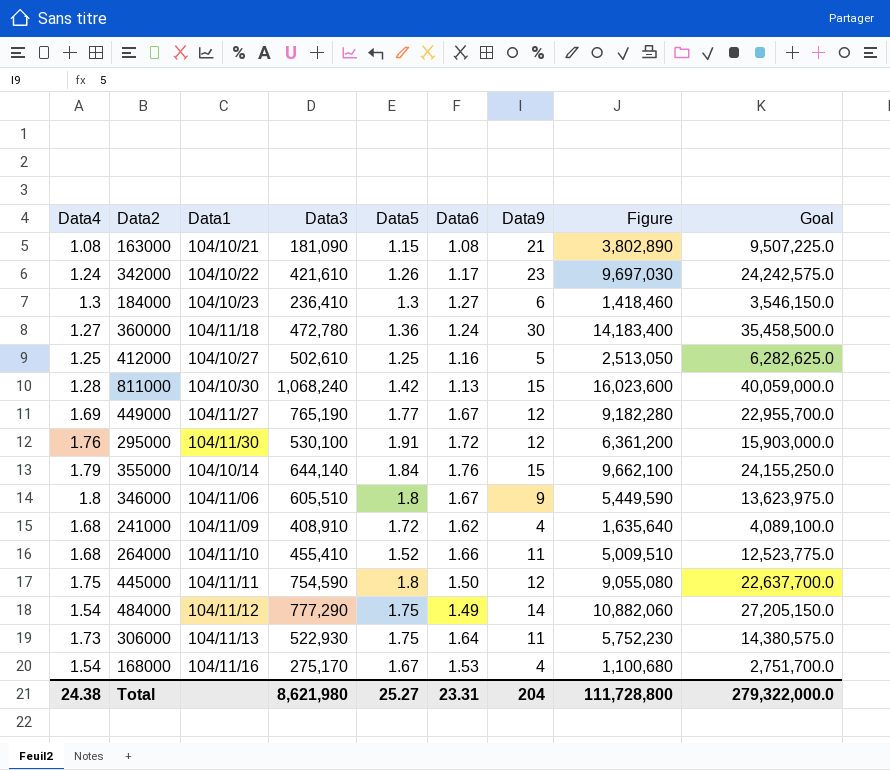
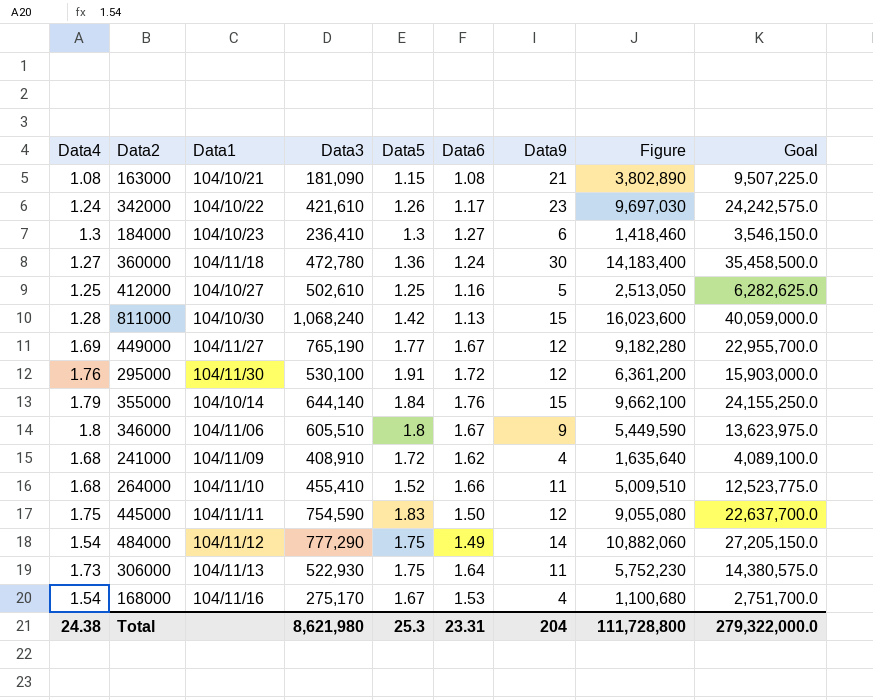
445000 | Data5: 1.8 -> 1.83
Total | Data5: 25.27 -> 25.3

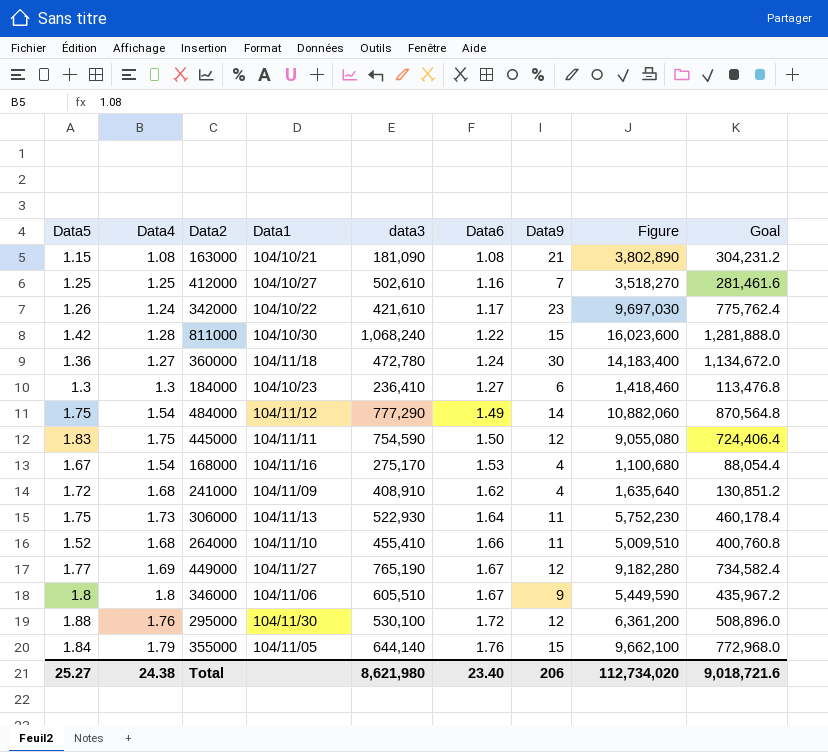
row order: none -> Data6 ascending
column Data5 | position: 5 -> 1
column name: Data3 -> data3
column Goal | formula: [Figure] * 2.5 -> [Figure] * 0.08
412000 | Data9: 5 -> 7
412000 | Figure: 2,513,050 -> 3,518,270
811000 | Data6: 1.13 -> 1.22
295000 | Data5: 1.91 -> 1.88
355000 | Data1: 104/10/14 -> 104/11/05
Total | Data5: 25.3 -> 25.27
Total | Data6: 23.31 -> 23.40
Total | Data9: 204 -> 206
Total | Figure: 111,728,800 -> 112,734,020
Total | Goal: 279,322,000.0 -> 9,018,721.6

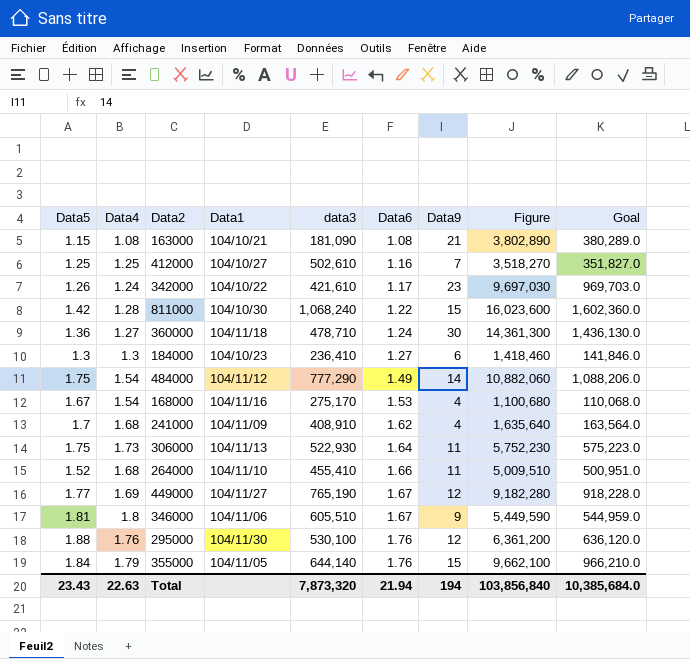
column Goal | formula: [Figure] * 0.08 -> [Figure] * 0.1
row 445000: 1.83 | 1.75 | 104/11/11 | 754,590 | 1.50 | 12 | 9,055,080 | 724,406.4 -> none
360000 | data3: 472,780 -> 478,710
360000 | Figure: 14,183,400 -> 14,361,300
241000 | Data5: 1.72 -> 1.7
346000 | Data5: 1.8 -> 1.81
295000 | Data6: 1.72 -> 1.76
Total | Data5: 25.27 -> 23.43
Total | Data4: 24.38 -> 22.63
Total | data3: 8,621,980 -> 7,873,320
Total | Data6: 23.40 -> 21.94
Total | Data9: 206 -> 194
Total | Figure: 112,734,020 -> 103,856,840
Total | Goal: 9,018,721.6 -> 10,385,684.0

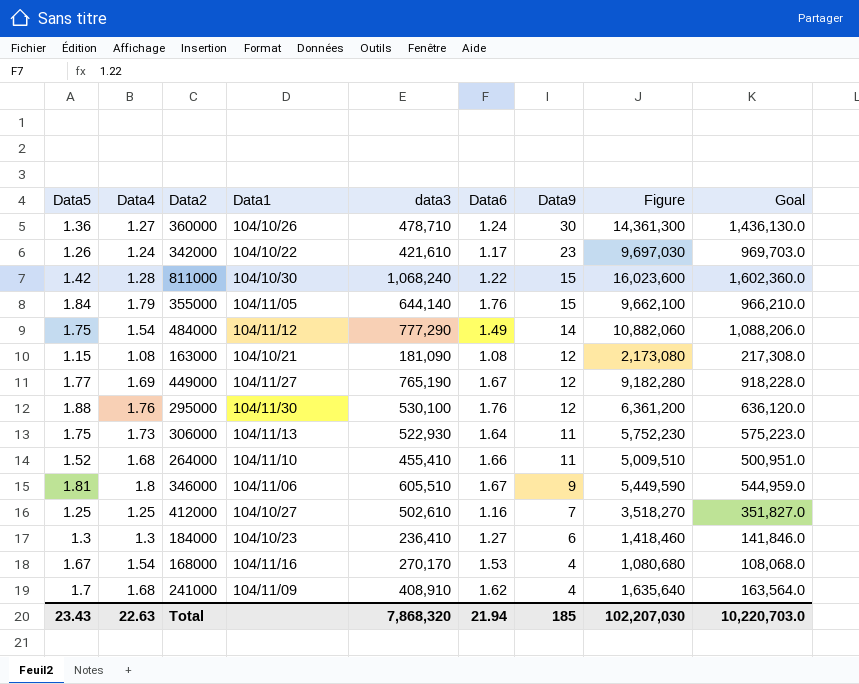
row order: Data6 ascending -> Data9 descending
360000 | Data1: 104/11/18 -> 104/10/26
163000 | Data9: 21 -> 12
163000 | Figure: 3,802,890 -> 2,173,080
163000 | Goal: 380,289.0 -> 217,308.0
168000 | data3: 275,170 -> 270,170
168000 | Figure: 1,100,680 -> 1,080,680
168000 | Goal: 110,068.0 -> 108,068.0
Total | data3: 7,873,320 -> 7,868,320
Total | Data9: 194 -> 185
Total | Figure: 103,856,840 -> 102,207,030
Total | Goal: 10,385,684.0 -> 10,220,703.0

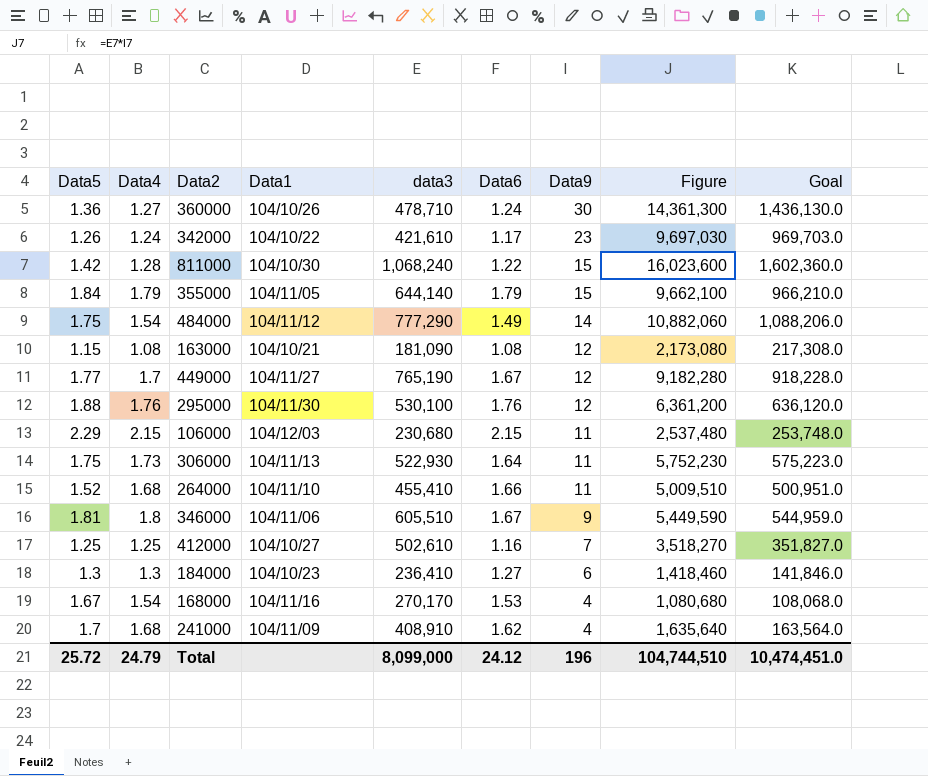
355000 | Data6: 1.76 -> 1.79
449000 | Data4: 1.69 -> 1.7
row 106000: none -> 2.29 | 2.15 | 104/12/03 | 230,680 | 2.15 | 11 | 2,537,480 | 253,748.0
Total | Data5: 23.43 -> 25.72
Total | Data4: 22.63 -> 24.79
Total | data3: 7,868,320 -> 8,099,000
Total | Data6: 21.94 -> 24.12
Total | Data9: 185 -> 196
Total | Figure: 102,207,030 -> 104,744,510
Total | Goal: 10,220,703.0 -> 10,474,451.0

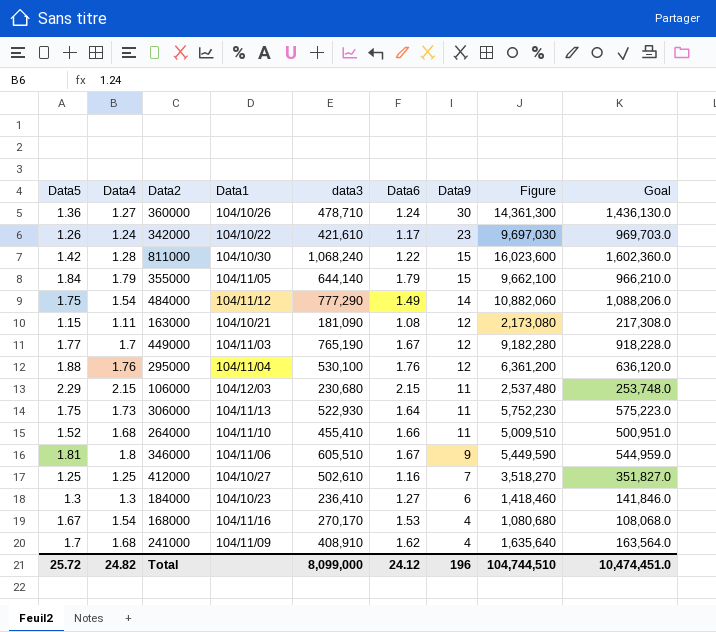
163000 | Data4: 1.08 -> 1.11
449000 | Data1: 104/11/27 -> 104/11/03
295000 | Data1: 104/11/30 -> 104/11/04
Total | Data4: 24.79 -> 24.82

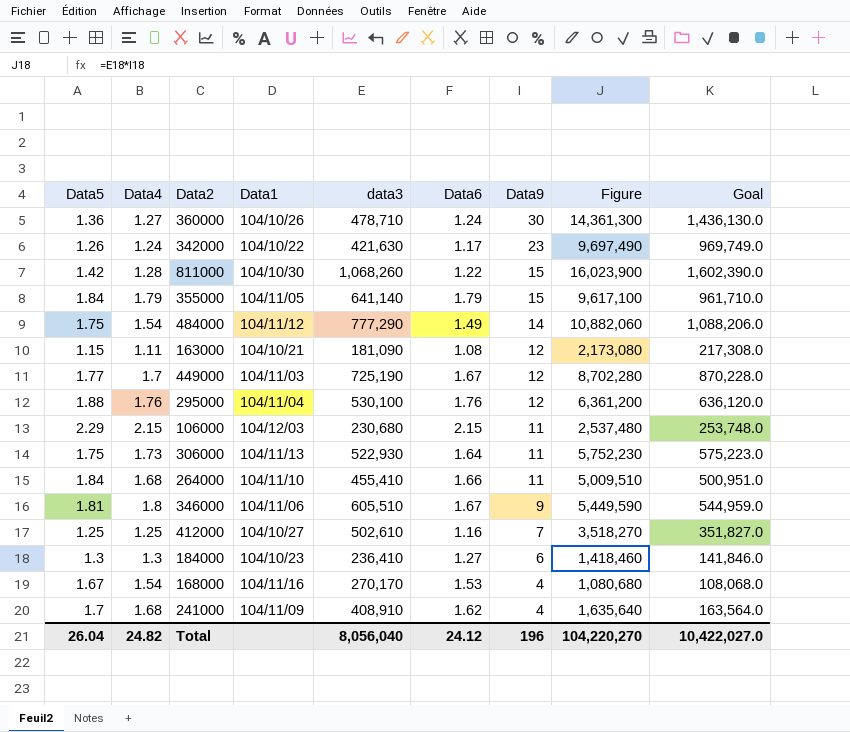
342000 | data3: 421,610 -> 421,630
342000 | Figure: 9,697,030 -> 9,697,490
342000 | Goal: 969,703.0 -> 969,749.0
811000 | data3: 1,068,240 -> 1,068,260
811000 | Figure: 16,023,600 -> 16,023,900
811000 | Goal: 1,602,360.0 -> 1,602,390.0
355000 | data3: 644,140 -> 641,140
355000 | Figure: 9,662,100 -> 9,617,100
355000 | Goal: 966,210.0 -> 961,710.0
449000 | data3: 765,190 -> 725,190
449000 | Figure: 9,182,280 -> 8,702,280
449000 | Goal: 918,228.0 -> 870,228.0
264000 | Data5: 1.52 -> 1.84
Total | Data5: 25.72 -> 26.04
Total | data3: 8,099,000 -> 8,056,040
Total | Figure: 104,744,510 -> 104,220,270
Total | Goal: 10,474,451.0 -> 10,422,027.0

